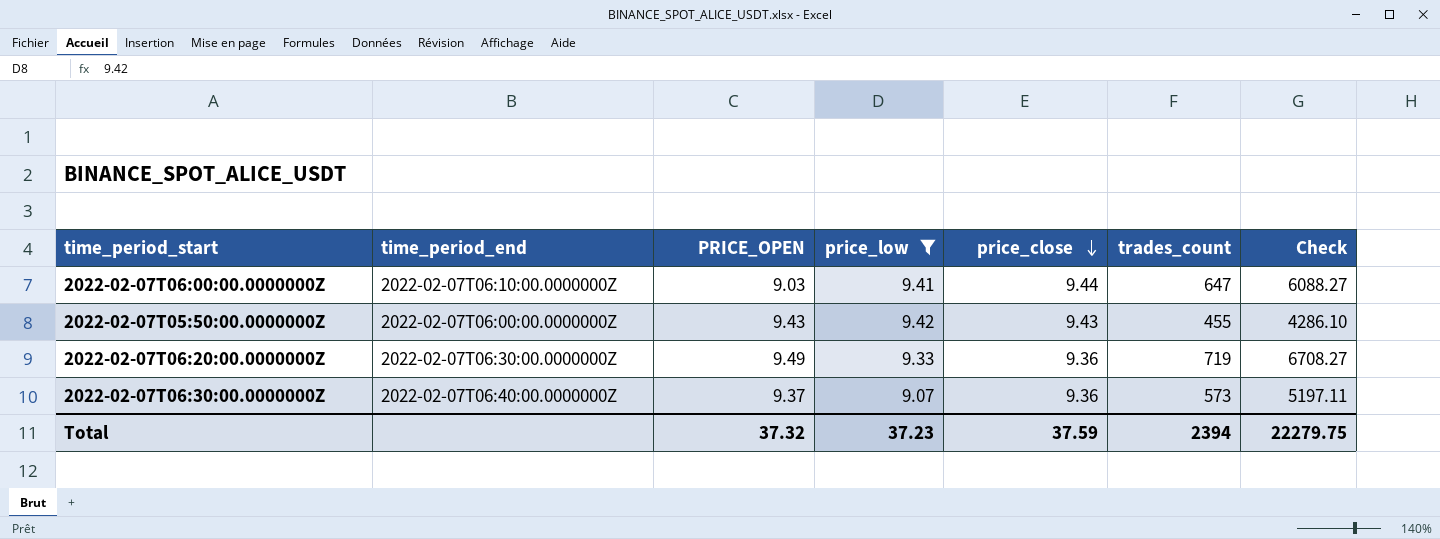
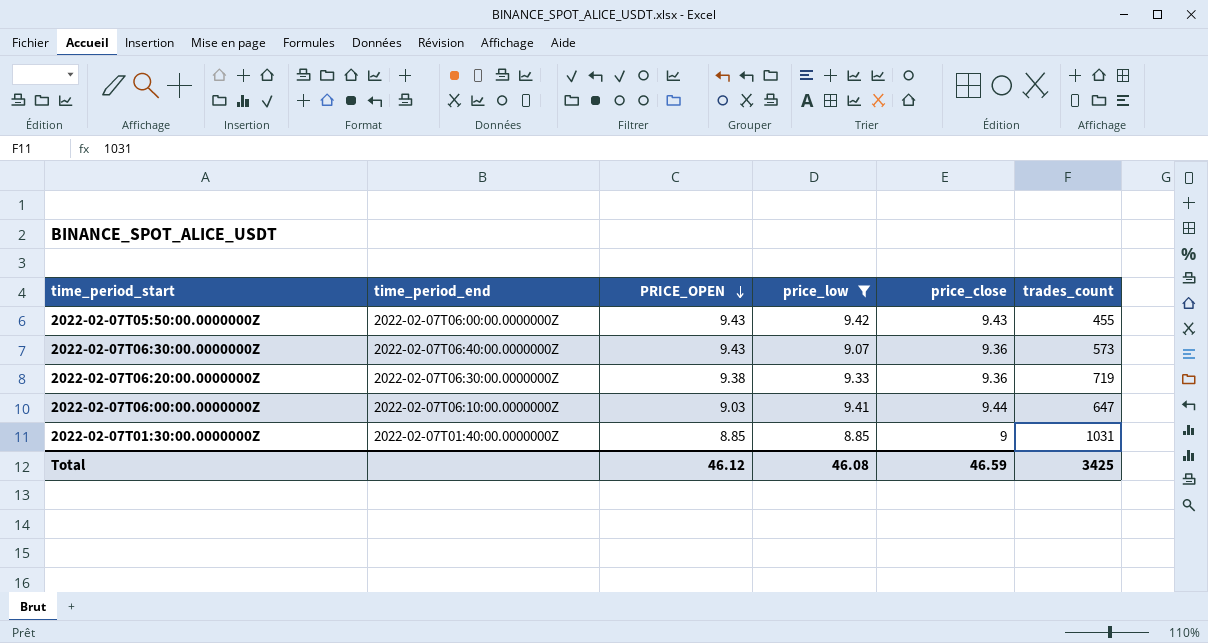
row order: price_close descending -> PRICE_OPEN descending
column Check | formula: [price_low] * [trades_count] -> none
2022-02-07T06:30:00.0000000Z | PRICE_OPEN: 9.37 -> 9.43
2022-02-07T06:20:00.0000000Z | PRICE_OPEN: 9.49 -> 9.38
row 2022-02-07T01:30:00.0000000Z: none -> 2022-02-07T01:40:00.0000000Z | 8.85 | 8.85 | 9 | 1031
Total | PRICE_OPEN: 37.32 -> 46.12
Total | price_low: 37.23 -> 46.08
Total | price_close: 37.59 -> 46.59
Total | trades_count: 2394 -> 3425

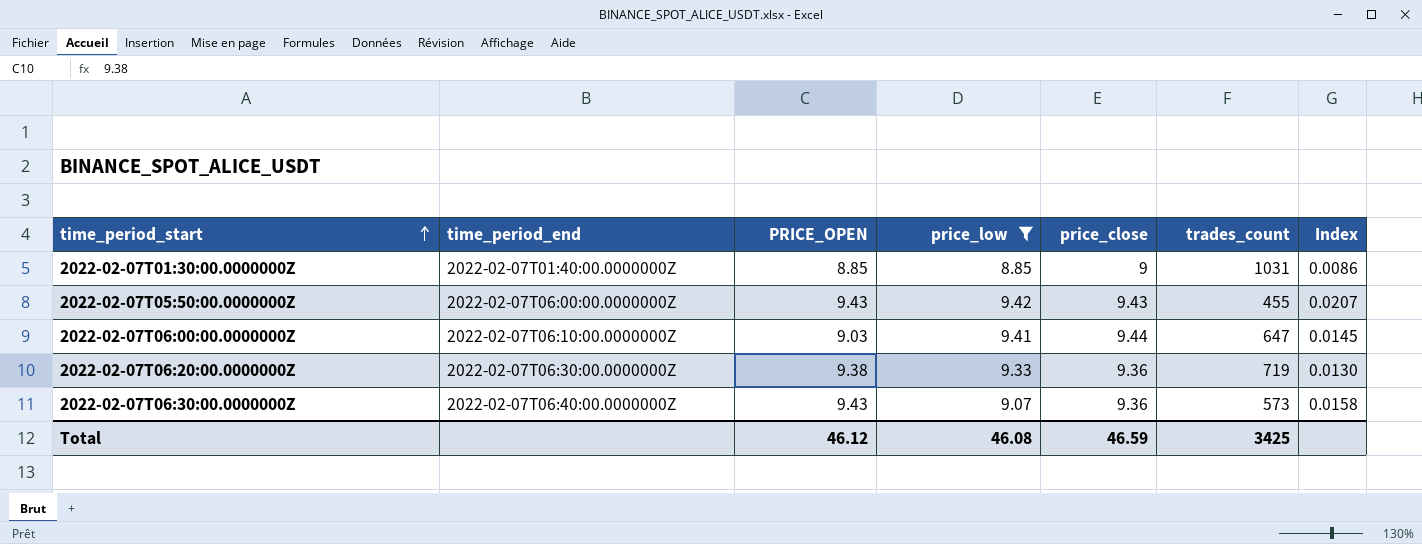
row order: PRICE_OPEN descending -> time_period_start ascending
column Index | formula: none -> [price_low] / [trades_count]

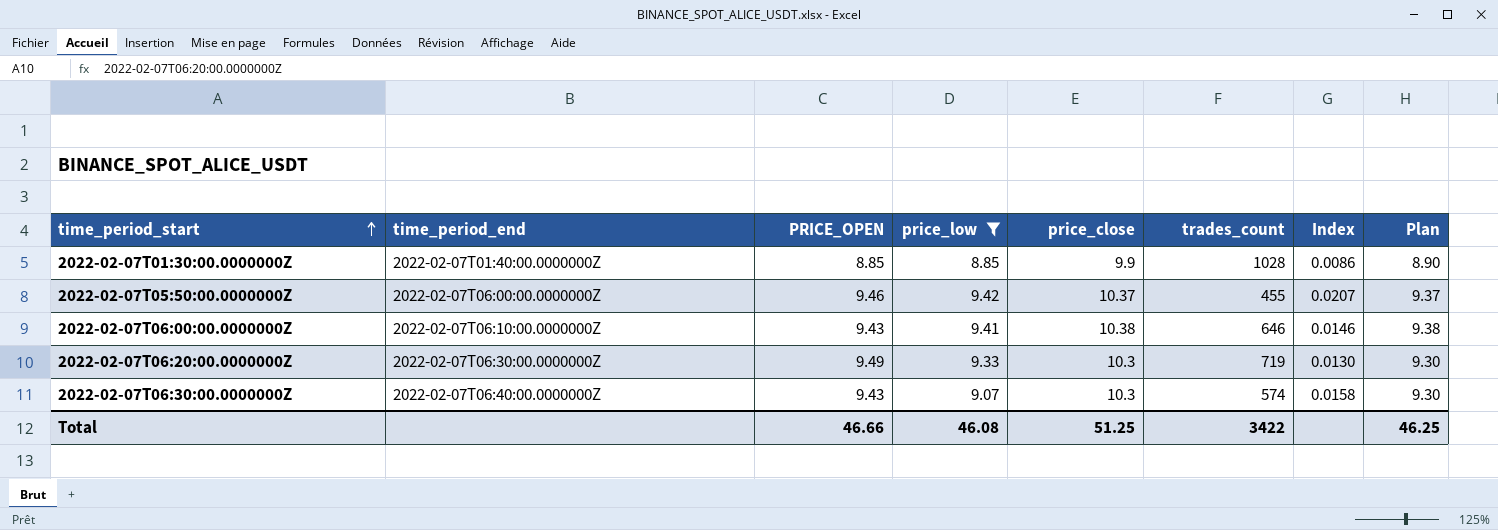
column Plan | formula: none -> [price_close] - 1
2022-02-07T01:30:00.0000000Z | price_close: 9 -> 9.9
2022-02-07T01:30:00.0000000Z | trades_count: 1031 -> 1028
2022-02-07T05:50:00.0000000Z | PRICE_OPEN: 9.43 -> 9.46
2022-02-07T05:50:00.0000000Z | price_close: 9.43 -> 10.37
2022-02-07T06:00:00.0000000Z | PRICE_OPEN: 9.03 -> 9.43
2022-02-07T06:00:00.0000000Z | price_close: 9.44 -> 10.38
2022-02-07T06:00:00.0000000Z | trades_count: 647 -> 646
2022-02-07T06:00:00.0000000Z | Index: 0.0145 -> 0.0146
2022-02-07T06:20:00.0000000Z | PRICE_OPEN: 9.38 -> 9.49
2022-02-07T06:20:00.0000000Z | price_close: 9.36 -> 10.3
2022-02-07T06:30:00.0000000Z | price_close: 9.36 -> 10.3
2022-02-07T06:30:00.0000000Z | trades_count: 573 -> 574
Total | PRICE_OPEN: 46.12 -> 46.66
Total | price_close: 46.59 -> 51.25
Total | trades_count: 3425 -> 3422

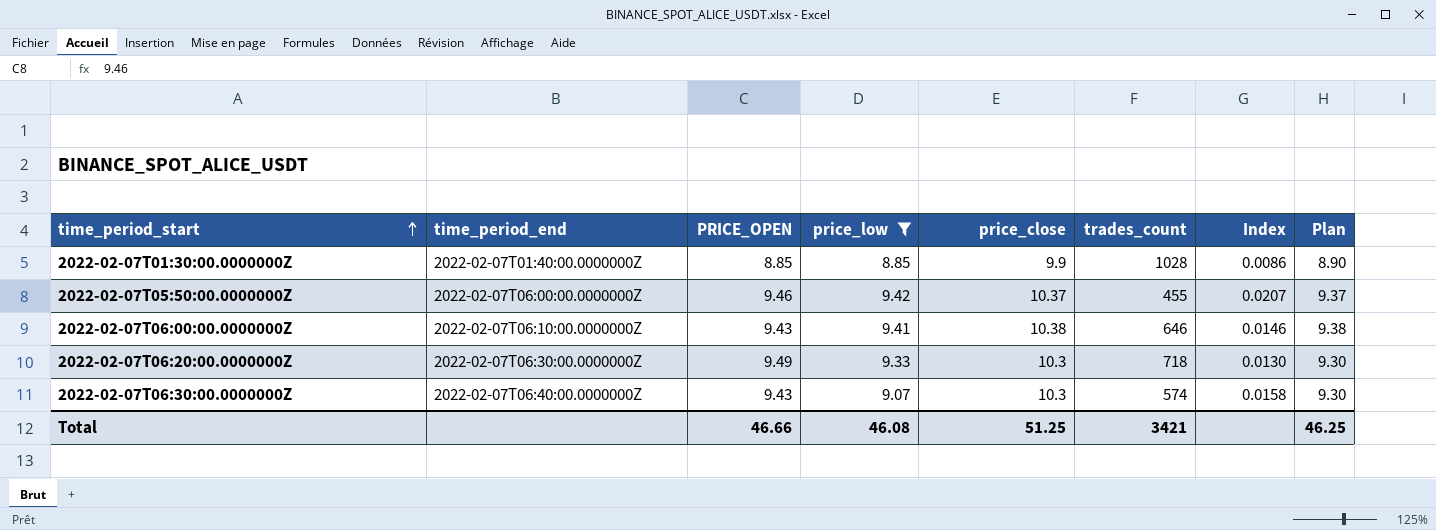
2022-02-07T06:20:00.0000000Z | trades_count: 719 -> 718
Total | trades_count: 3422 -> 3421

